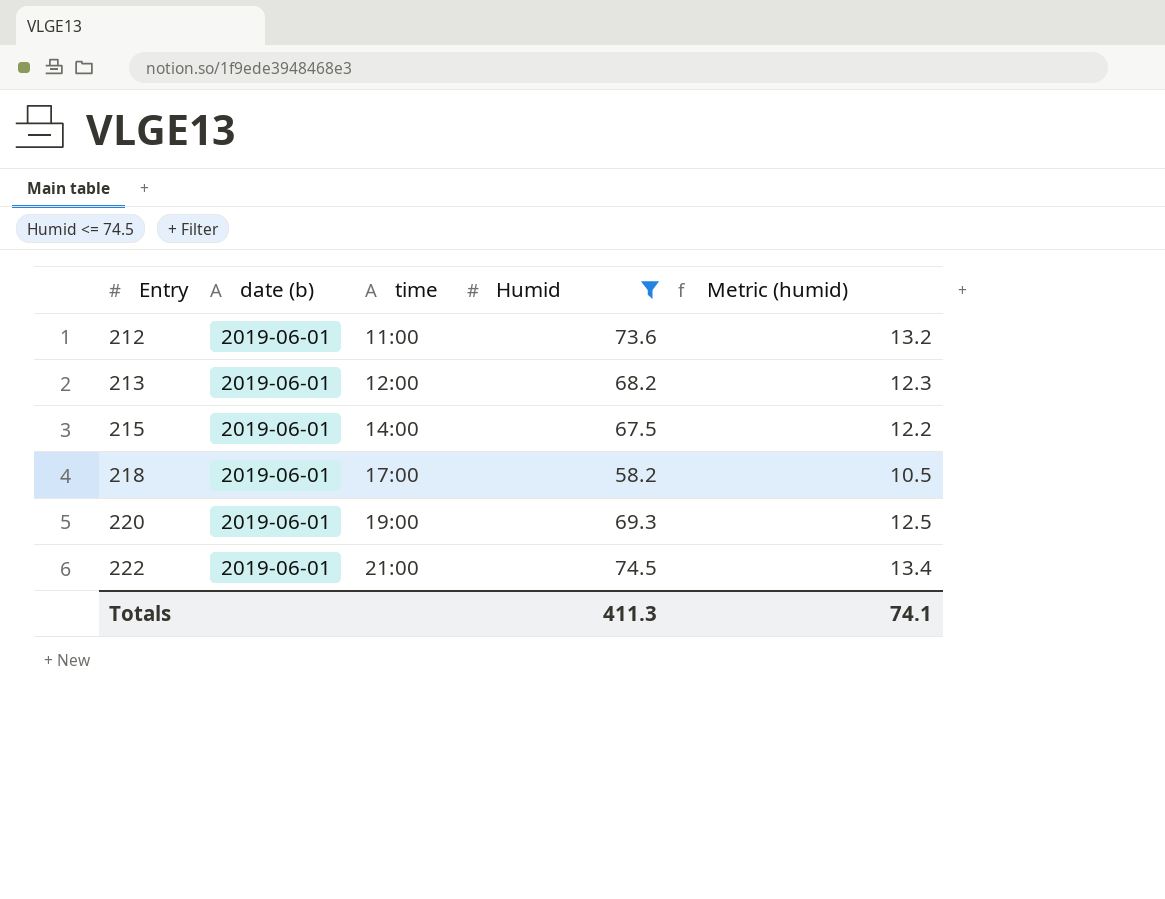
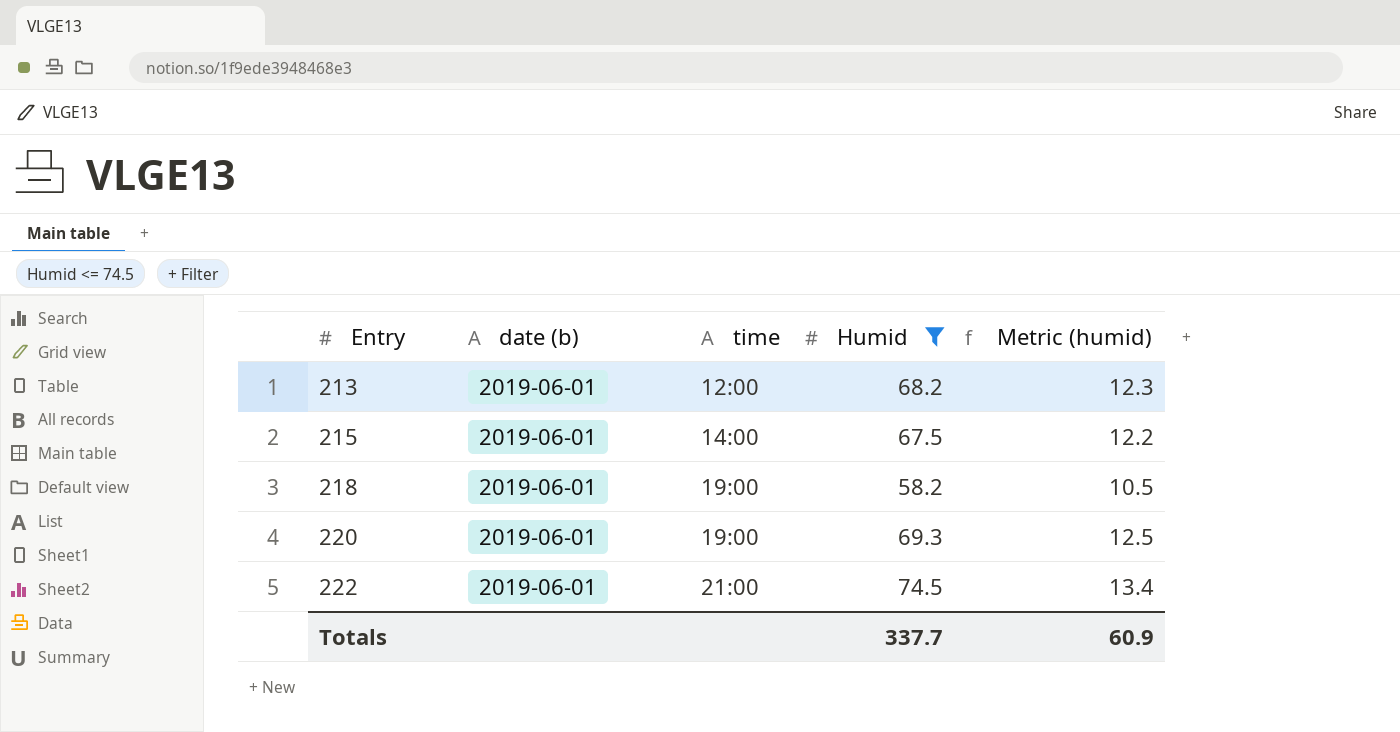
row 212: 2019-06-01 | 11:00 | 73.6 | 13.2 -> none
218 | time: 17:00 -> 19:00
Totals | Humid: 411.3 -> 337.7
Totals | Metric (humid): 74.1 -> 60.9

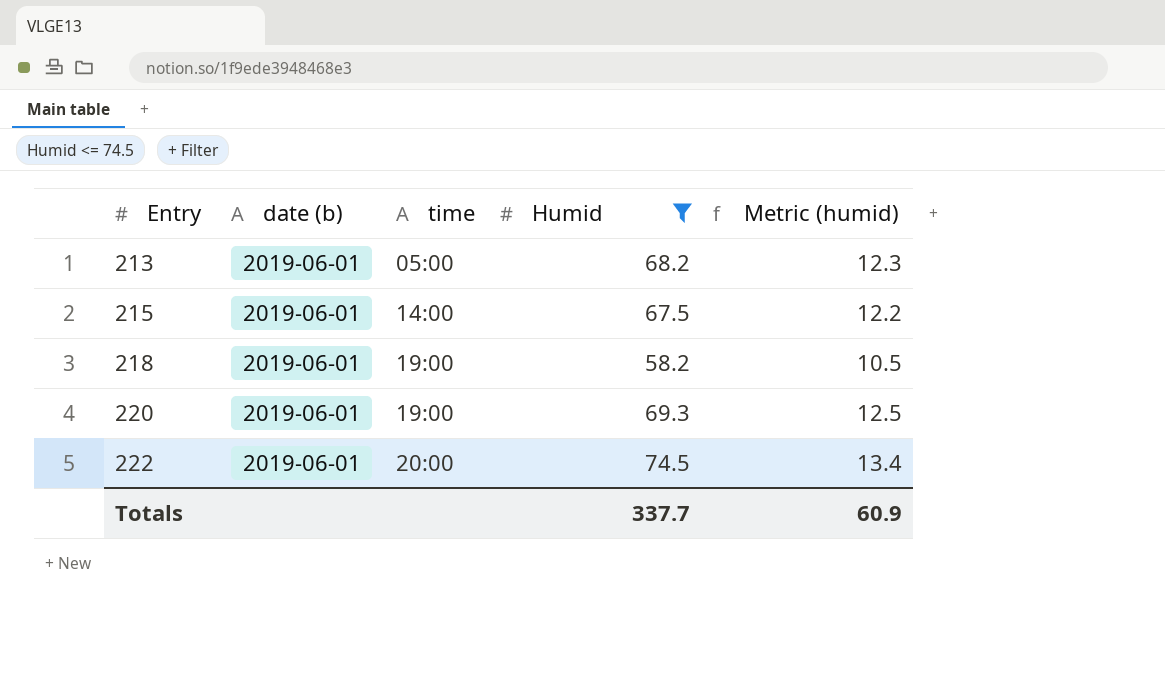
213 | time: 12:00 -> 05:00
222 | time: 21:00 -> 20:00

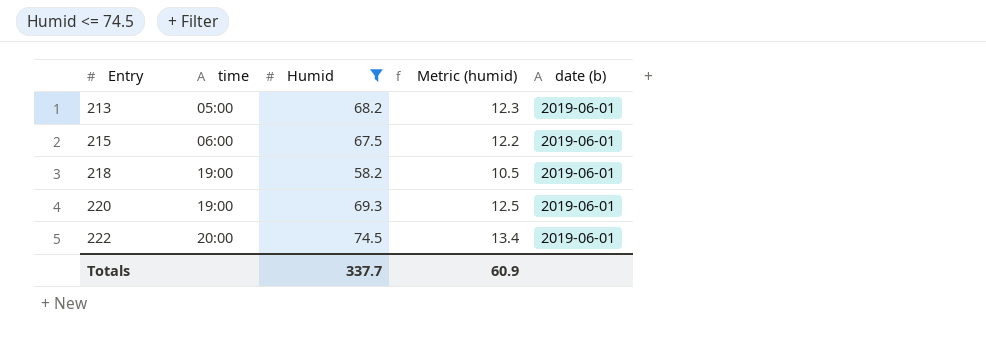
column date (b) | position: 2 -> 5
215 | time: 14:00 -> 06:00

